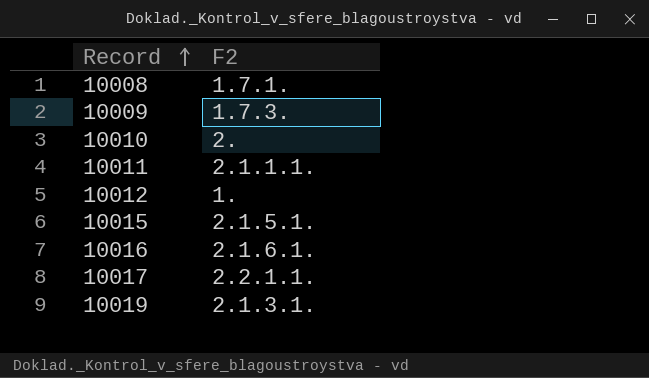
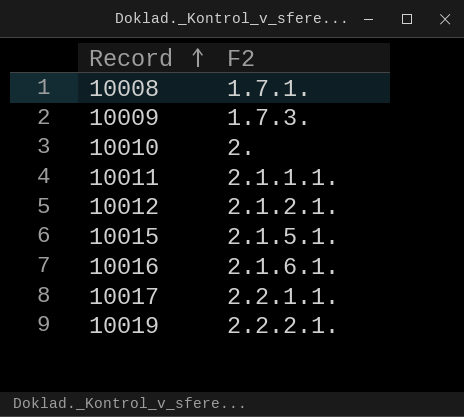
10012 | F2: 1. -> 2.1.2.1.
10019 | F2: 2.1.3.1. -> 2.2.2.1.

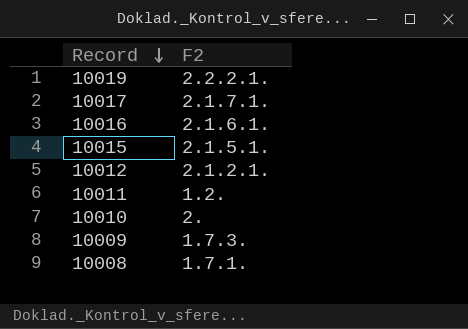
row order: Record ascending -> Record descending
10017 | F2: 2.2.1.1. -> 2.1.7.1.
10011 | F2: 2.1.1.1. -> 1.2.

